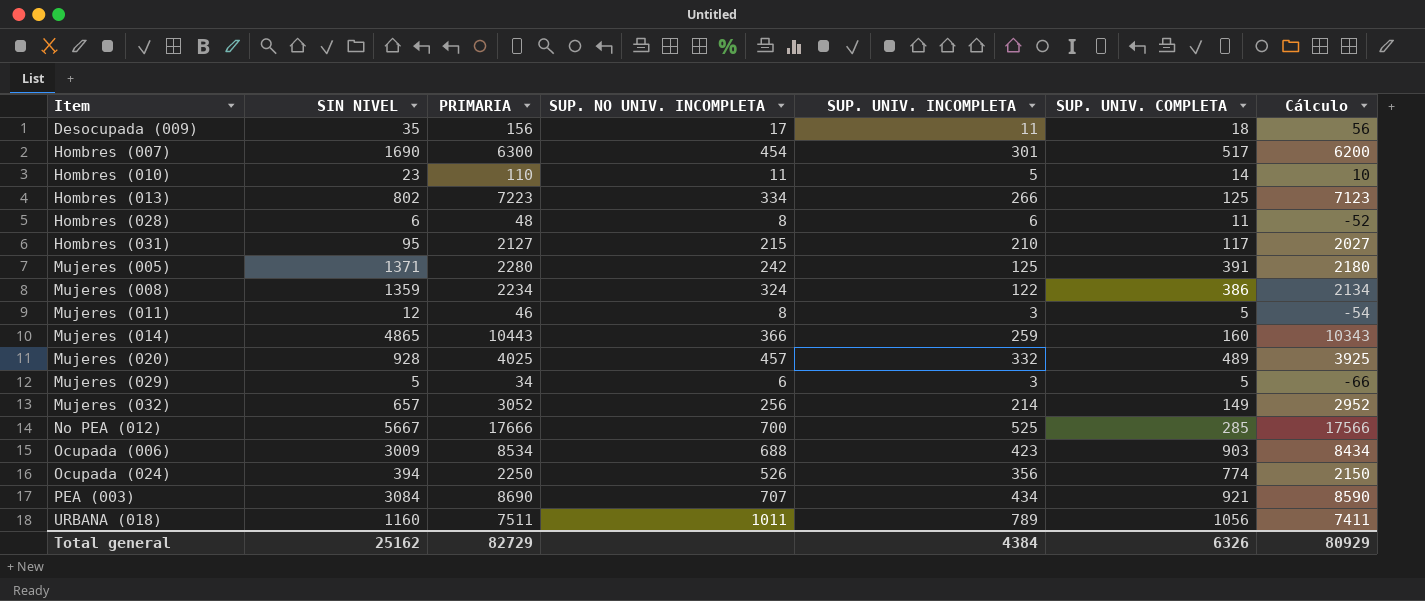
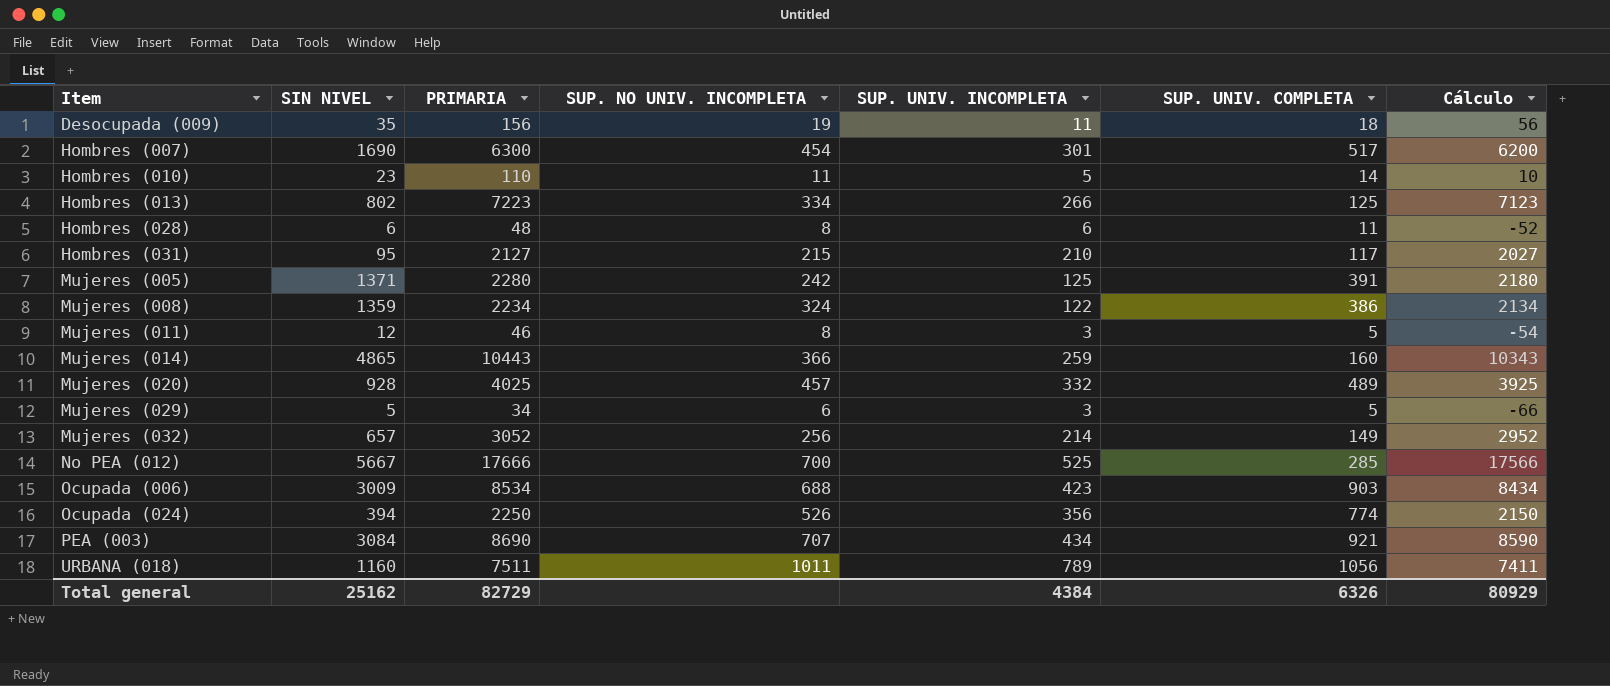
Desocupada (009) | SUP. NO UNIV. INCOMPLETA: 17 -> 19

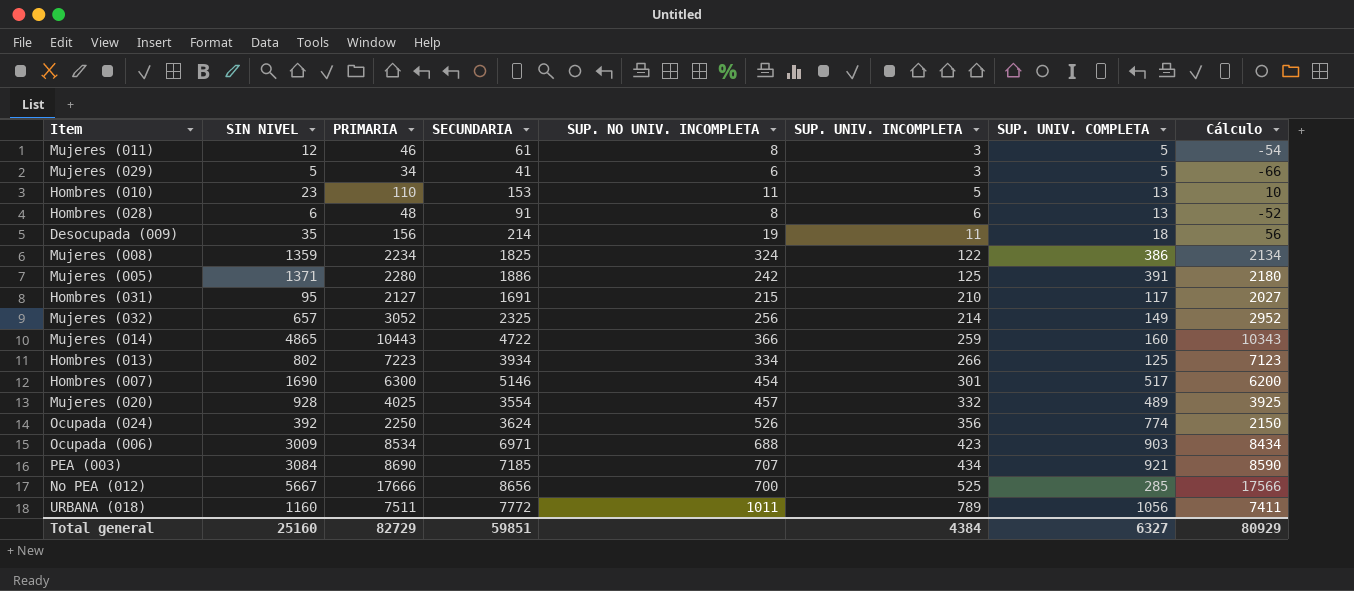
row order: Item ascending -> SUP. UNIV. INCOMPLETA ascending
column SECUNDARIA | position: none -> 4
Hombres (010) | SUP. UNIV. COMPLETA: 14 -> 13
Hombres (028) | SUP. UNIV. COMPLETA: 11 -> 13
Ocupada (024) | SIN NIVEL: 394 -> 392
Total general | SIN NIVEL: 25162 -> 25160
Total general | SUP. UNIV. COMPLETA: 6326 -> 6327

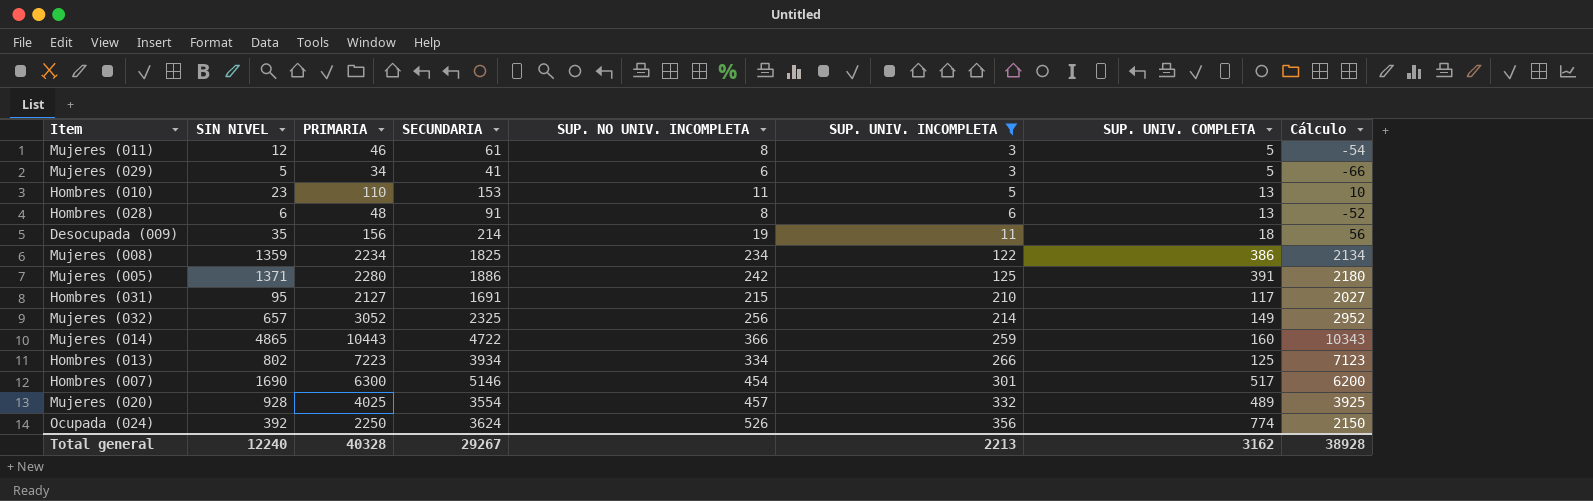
filter: none -> SUP. UNIV. INCOMPLETA <= 356
Mujeres (008) | SUP. NO UNIV. INCOMPLETA: 324 -> 234
Total general | SIN NIVEL: 25160 -> 12240
Total general | PRIMARIA: 82729 -> 40328
Total general | SECUNDARIA: 59851 -> 29267
Total general | SUP. UNIV. INCOMPLETA: 4384 -> 2213
Total general | SUP. UNIV. COMPLETA: 6327 -> 3162
Total general | Cálculo: 80929 -> 38928

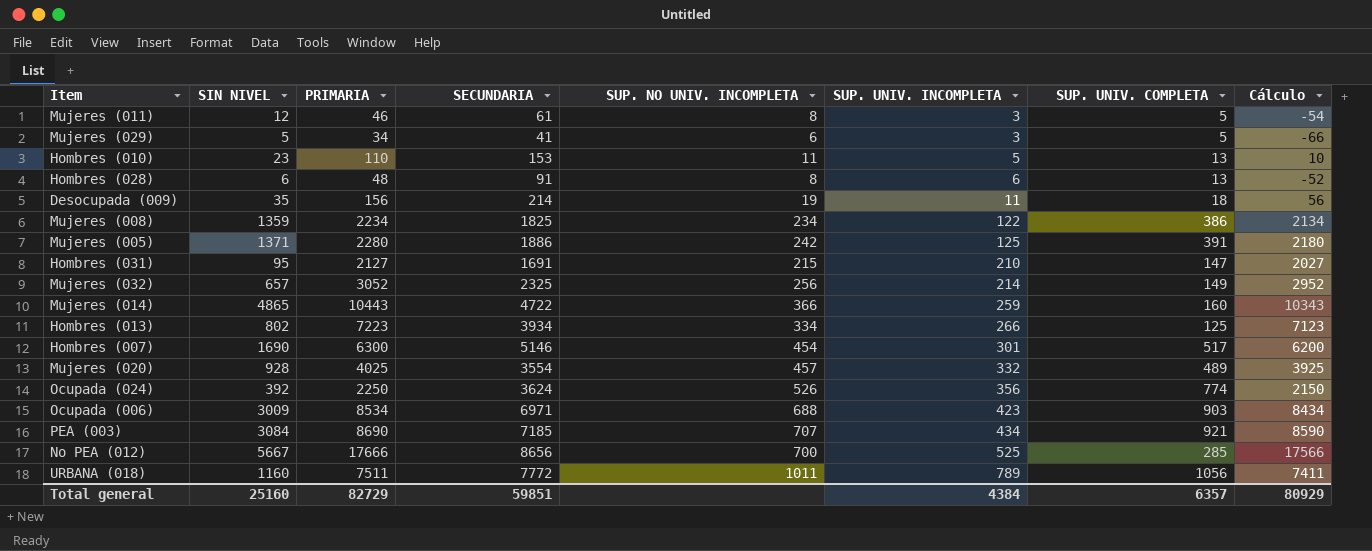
filter: SUP. UNIV. INCOMPLETA <= 356 -> none
Hombres (031) | SUP. UNIV. COMPLETA: 117 -> 147
Total general | SIN NIVEL: 12240 -> 25160
Total general | PRIMARIA: 40328 -> 82729
Total general | SECUNDARIA: 29267 -> 59851
Total general | SUP. UNIV. INCOMPLETA: 2213 -> 4384
Total general | SUP. UNIV. COMPLETA: 3162 -> 6357
Total general | Cálculo: 38928 -> 80929

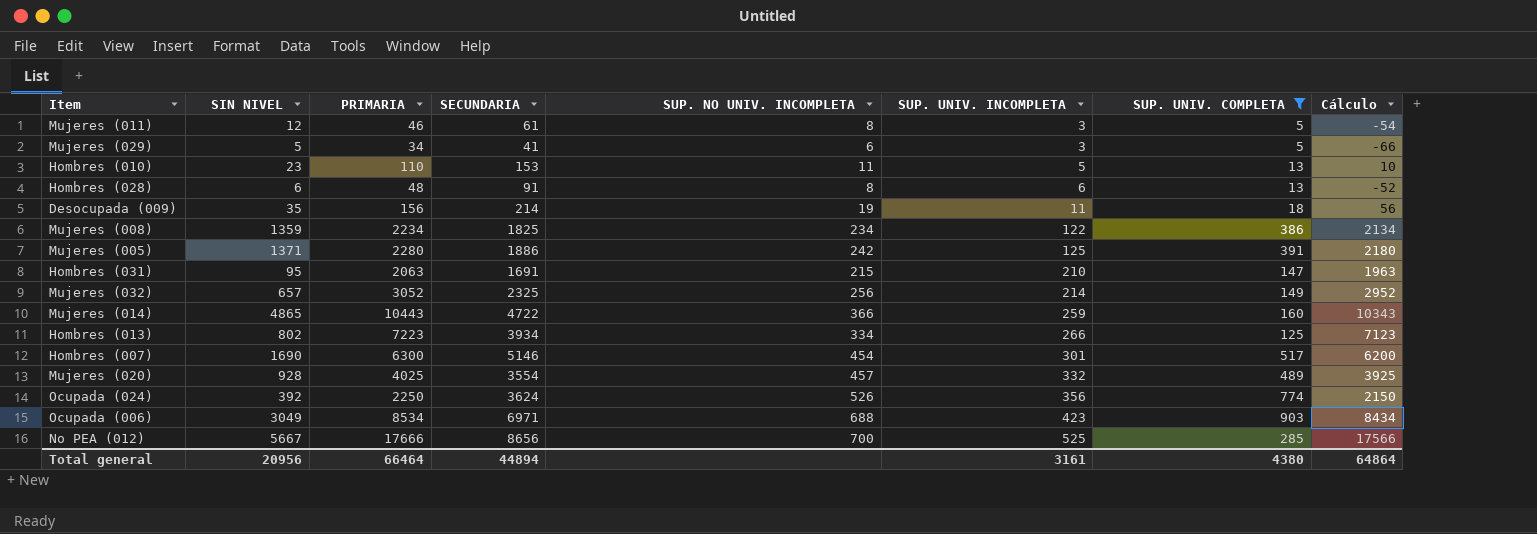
filter: none -> SUP. UNIV. COMPLETA <= 903
Hombres (031) | PRIMARIA: 2127 -> 2063
Hombres (031) | Cálculo: 2027 -> 1963
Ocupada (006) | SIN NIVEL: 3009 -> 3049
Total general | SIN NIVEL: 25160 -> 20956
Total general | PRIMARIA: 82729 -> 66464
Total general | SECUNDARIA: 59851 -> 44894
Total general | SUP. UNIV. INCOMPLETA: 4384 -> 3161
Total general | SUP. UNIV. COMPLETA: 6357 -> 4380
Total general | Cálculo: 80929 -> 64864

